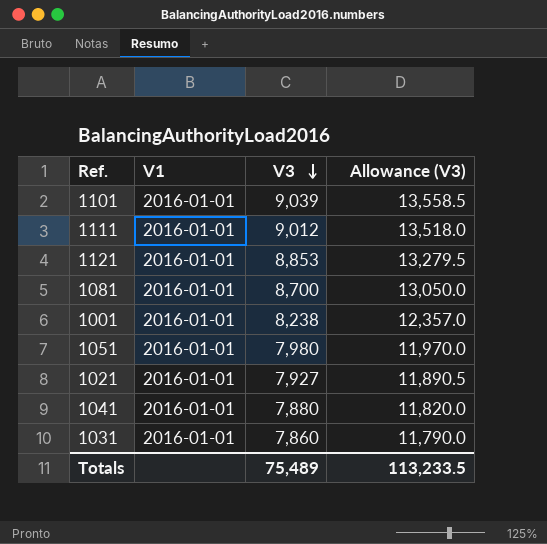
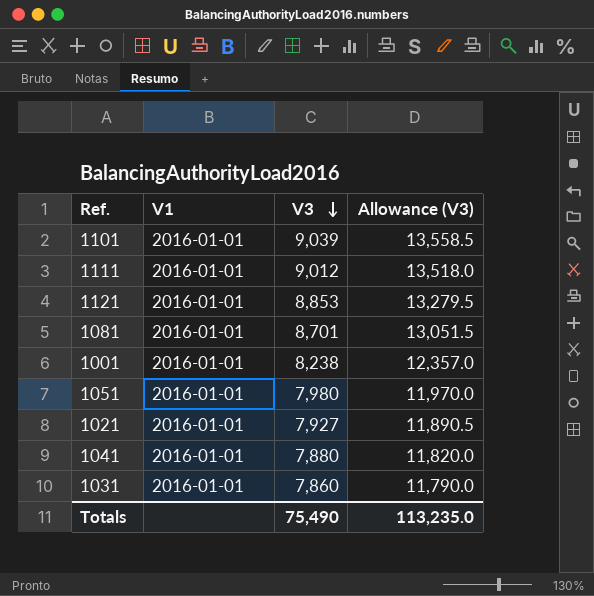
1081 | V3: 8,700 -> 8,701
1081 | Allowance (V3): 13,050.0 -> 13,051.5
Totals | V3: 75,489 -> 75,490
Totals | Allowance (V3): 113,233.5 -> 113,235.0

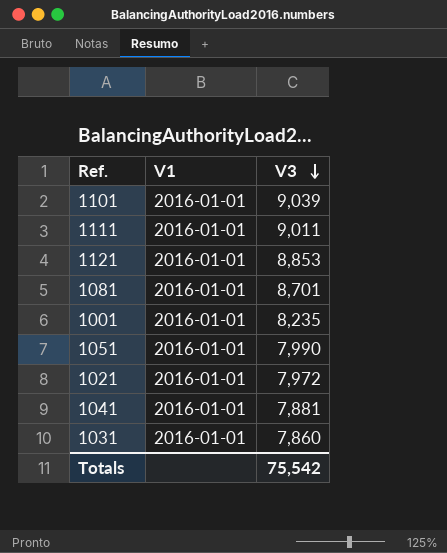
column Allowance (V3) | formula: [V3] * 1.5 -> none
1111 | V3: 9,012 -> 9,011
1001 | V3: 8,238 -> 8,235
1051 | V3: 7,980 -> 7,990
1021 | V3: 7,927 -> 7,972
1041 | V3: 7,880 -> 7,881
Totals | V3: 75,490 -> 75,542

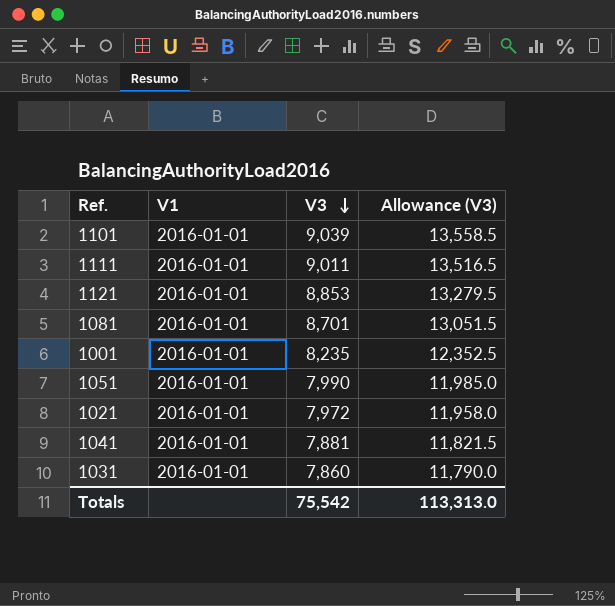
column Allowance (V3) | formula: none -> [V3] * 1.5

